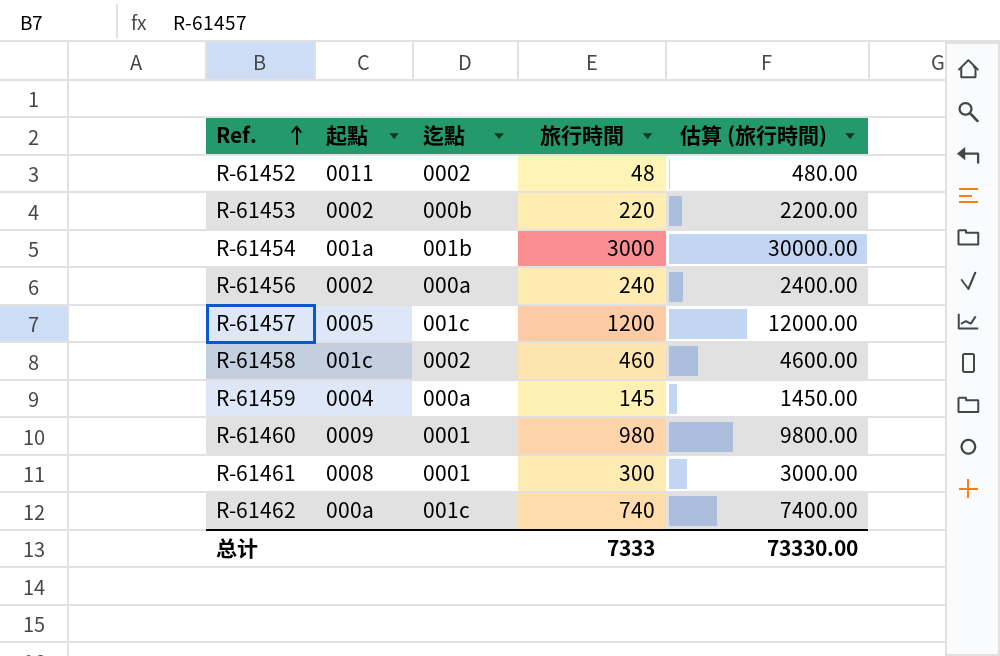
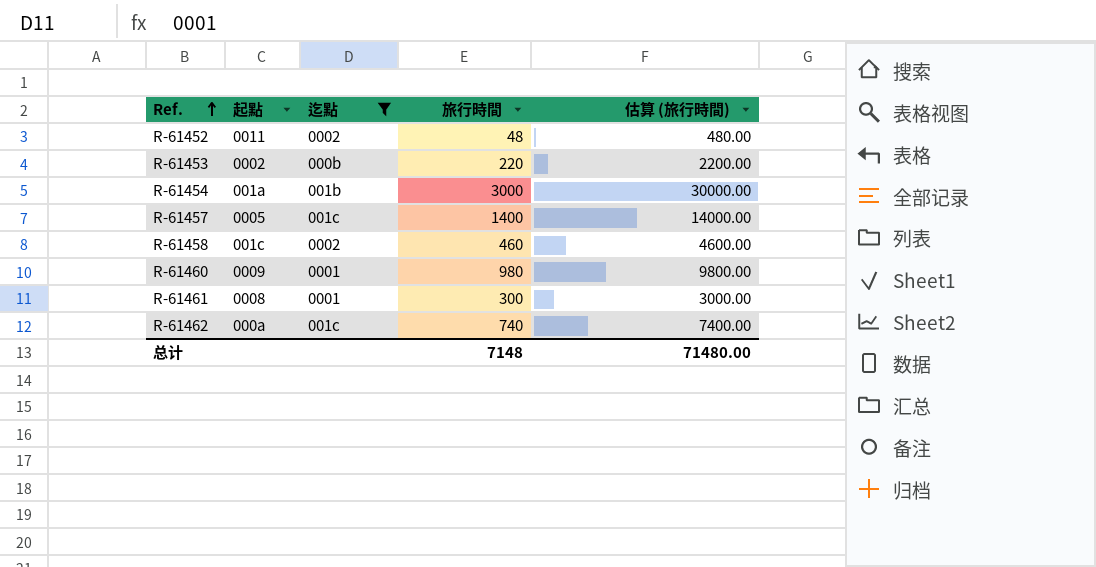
filter: none -> 迄點 != 000a
R-61457 | 旅行時間: 1200 -> 1400
R-61457 | 估算 (旅行時間): 12000.00 -> 14000.00
总计 | 旅行時間: 7333 -> 7148
总计 | 估算 (旅行時間): 73330.00 -> 71480.00

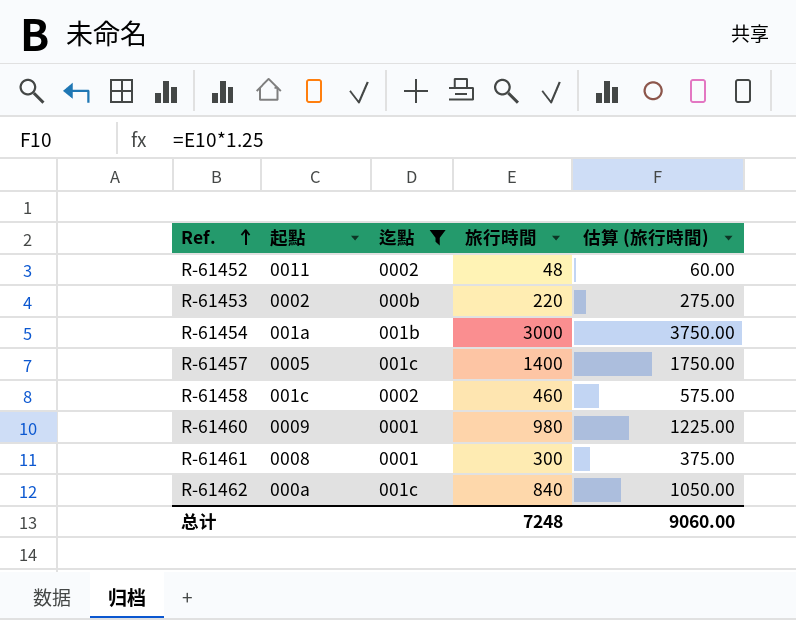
column 估算 (旅行時間) | formula: [旅行時間] * 10 -> [旅行時間] * 1.25
R-61462 | 旅行時間: 740 -> 840
总计 | 旅行時間: 7148 -> 7248
总计 | 估算 (旅行時間): 71480.00 -> 9060.00

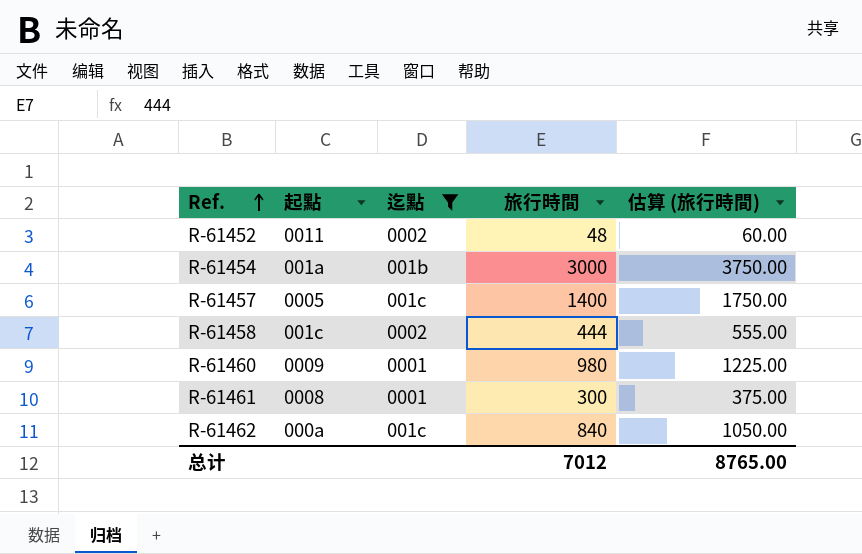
row R-61453: 0002 | 000b | 220 | 275.00 -> none
R-61458 | 旅行時間: 460 -> 444
R-61458 | 估算 (旅行時間): 575.00 -> 555.00
总计 | 旅行時間: 7248 -> 7012
总计 | 估算 (旅行時間): 9060.00 -> 8765.00

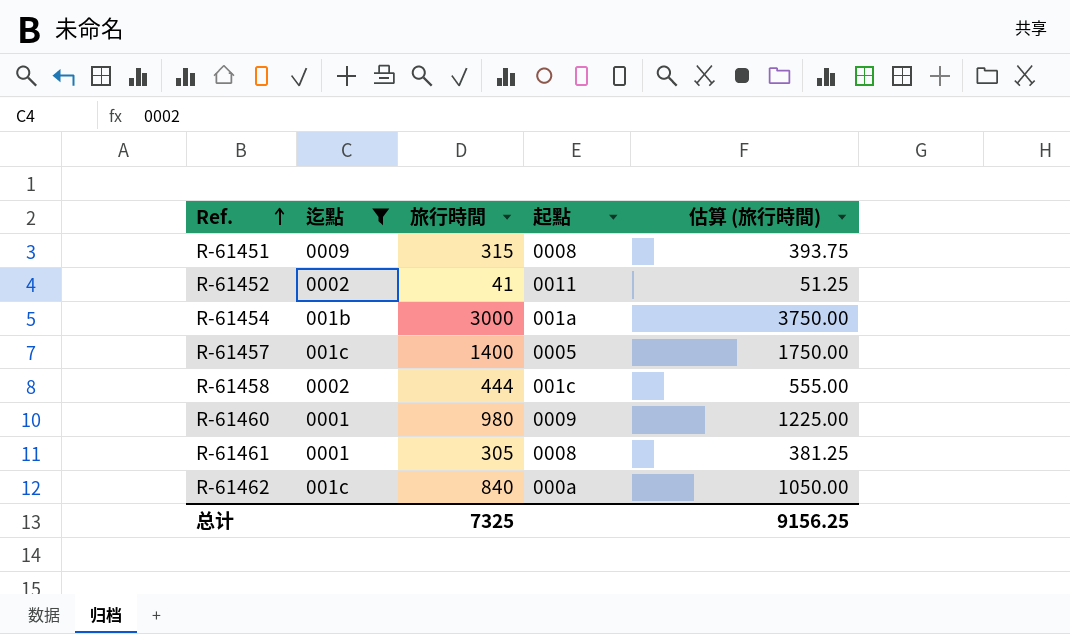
column 起點 | position: 2 -> 4
row R-61451: none -> 0009 | 315 | 0008 | 393.75
R-61452 | 旅行時間: 48 -> 41
R-61452 | 估算 (旅行時間): 60.00 -> 51.25
R-61461 | 旅行時間: 300 -> 305
R-61461 | 估算 (旅行時間): 375.00 -> 381.25
总计 | 旅行時間: 7012 -> 7325
总计 | 估算 (旅行時間): 8765.00 -> 9156.25

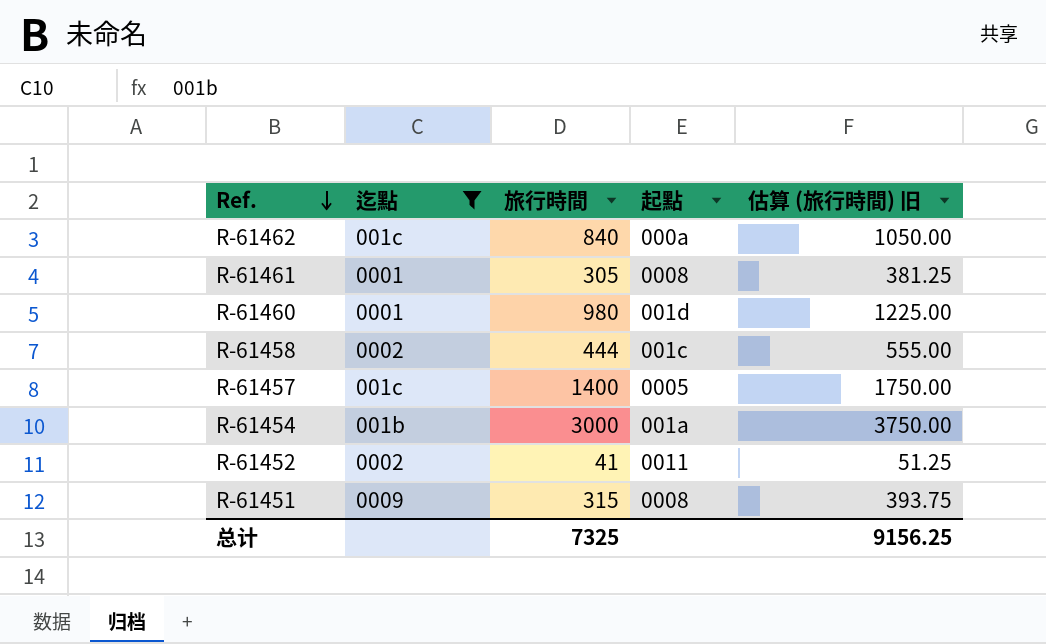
row order: Ref. ascending -> Ref. descending
column name: 估算 (旅行時間) -> 估算 (旅行時間) 旧
R-61460 | 起點: 0009 -> 001d

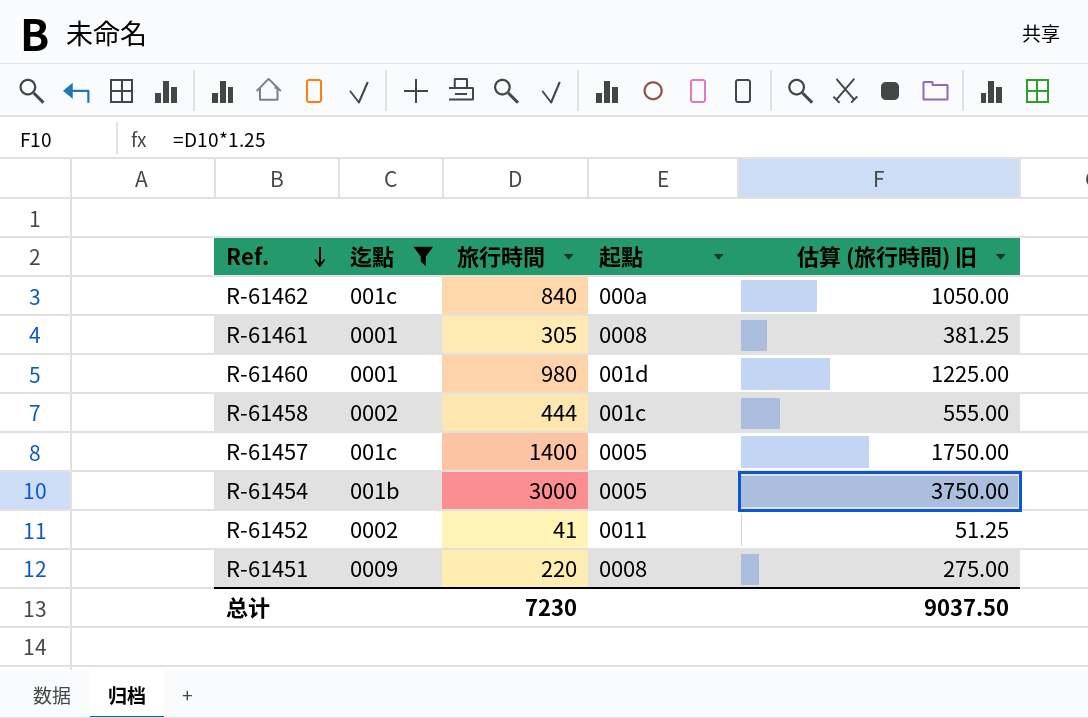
R-61454 | 起點: 001a -> 0005
R-61451 | 旅行時間: 315 -> 220
R-61451 | 估算 (旅行時間) 旧: 393.75 -> 275.00
总计 | 旅行時間: 7325 -> 7230
总计 | 估算 (旅行時間) 旧: 9156.25 -> 9037.50

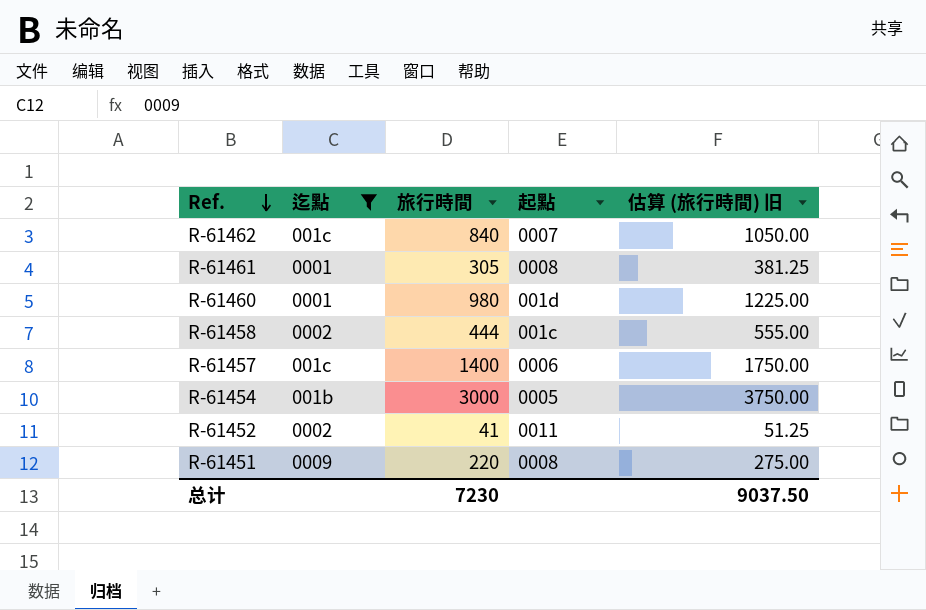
R-61462 | 起點: 000a -> 0007
R-61457 | 起點: 0005 -> 0006

